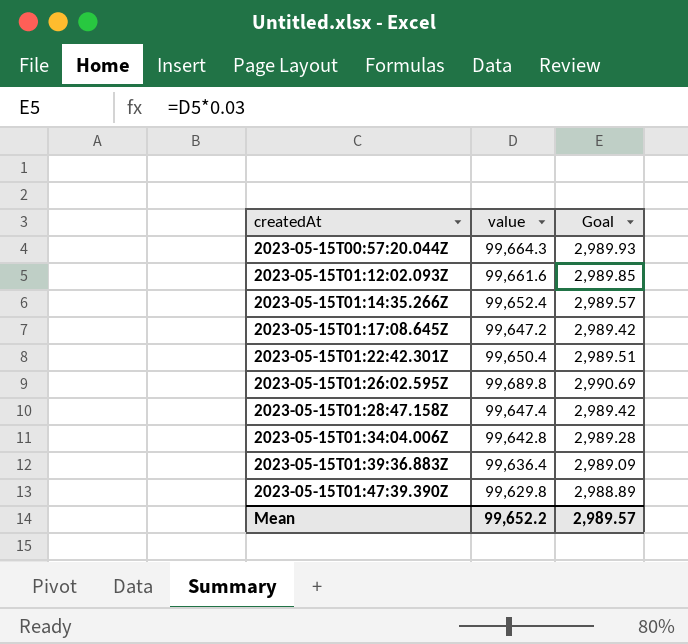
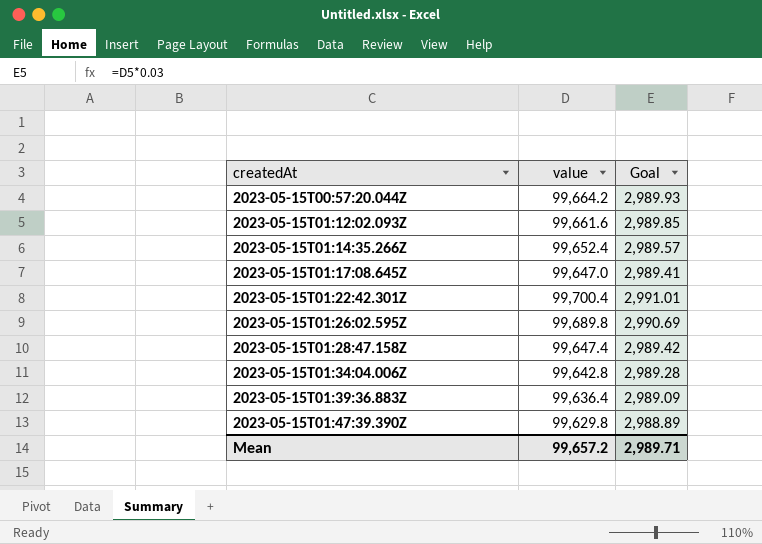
2023-05-15T00:57:20.044Z | value: 99,664.3 -> 99,664.2
2023-05-15T01:17:08.645Z | value: 99,647.2 -> 99,647.0
2023-05-15T01:17:08.645Z | Goal: 2,989.42 -> 2,989.41
2023-05-15T01:22:42.301Z | value: 99,650.4 -> 99,700.4
2023-05-15T01:22:42.301Z | Goal: 2,989.51 -> 2,991.01
Mean | value: 99,652.2 -> 99,657.2
Mean | Goal: 2,989.57 -> 2,989.71

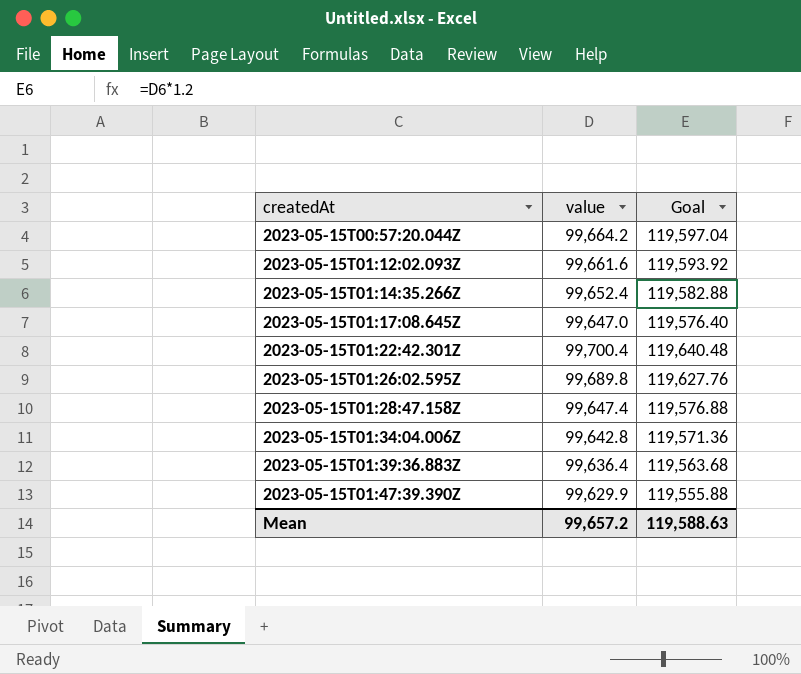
column Goal | formula: [value] * 0.03 -> [value] * 1.2
2023-05-15T01:47:39.390Z | value: 99,629.8 -> 99,629.9
Mean | Goal: 2,989.71 -> 119,588.63

